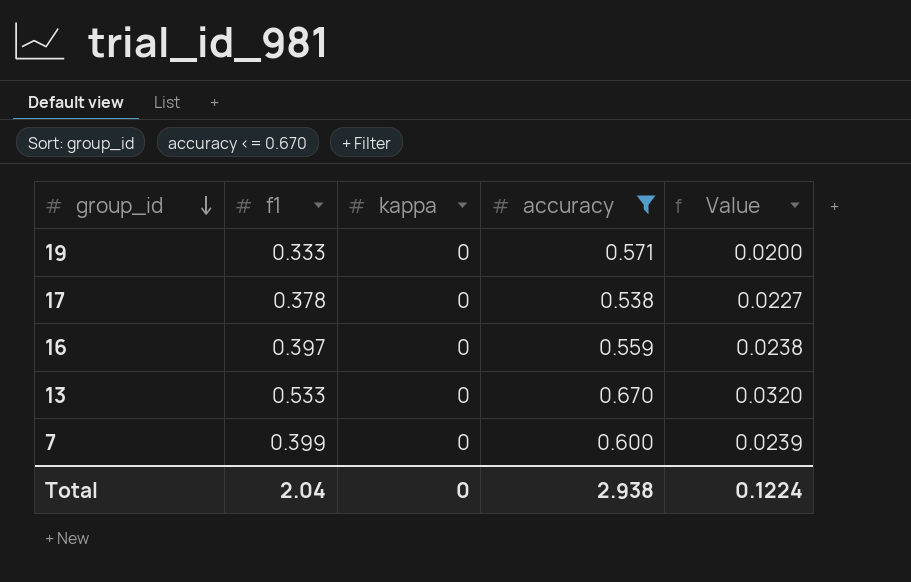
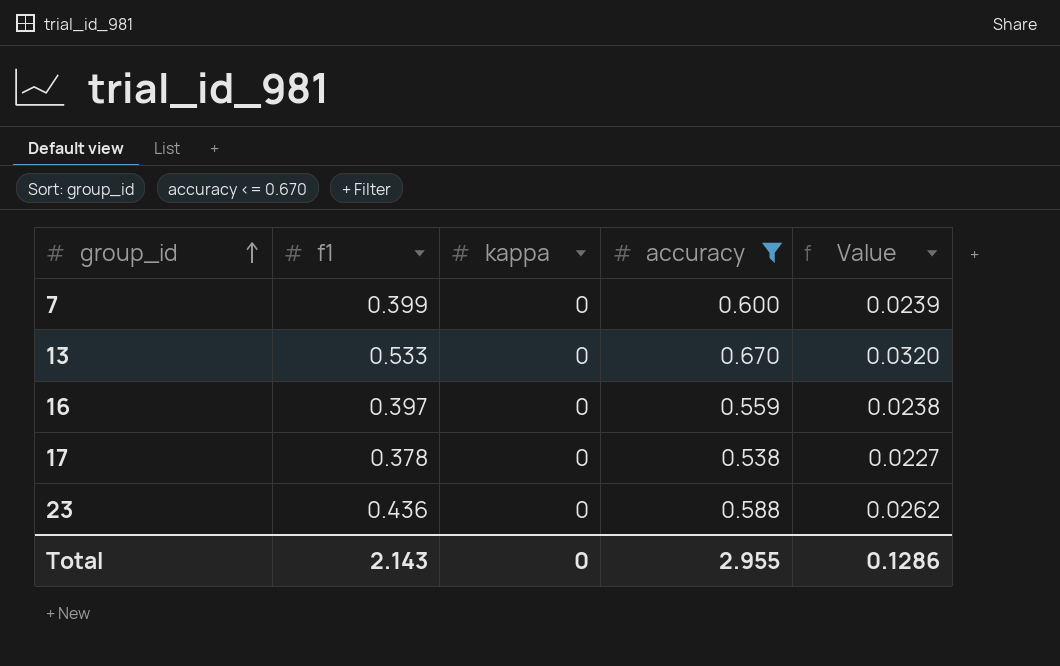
row order: group_id descending -> group_id ascending
row 19: 0.333 | 0 | 0.571 | 0.0200 -> none
row 23: none -> 0.436 | 0 | 0.588 | 0.0262
Total | f1: 2.04 -> 2.143
Total | accuracy: 2.938 -> 2.955
Total | Value: 0.1224 -> 0.1286

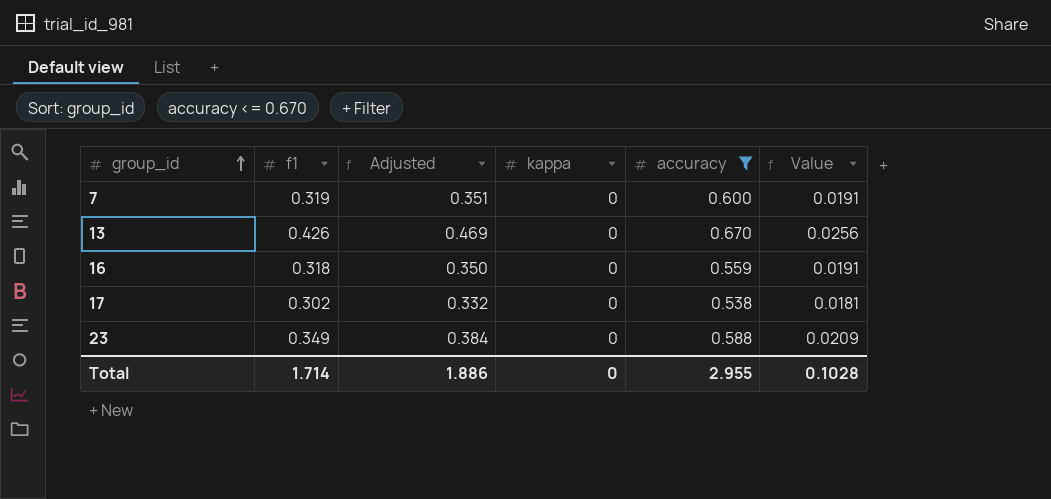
column Adjusted | formula: none -> [f1] * 1.1
7 | f1: 0.399 -> 0.319
7 | Value: 0.0239 -> 0.0191
13 | f1: 0.533 -> 0.426
13 | Value: 0.0320 -> 0.0256
16 | f1: 0.397 -> 0.318
16 | Value: 0.0238 -> 0.0191
17 | f1: 0.378 -> 0.302
17 | Value: 0.0227 -> 0.0181
23 | f1: 0.436 -> 0.349
23 | Value: 0.0262 -> 0.0209
Total | f1: 2.143 -> 1.714
Total | Value: 0.1286 -> 0.1028

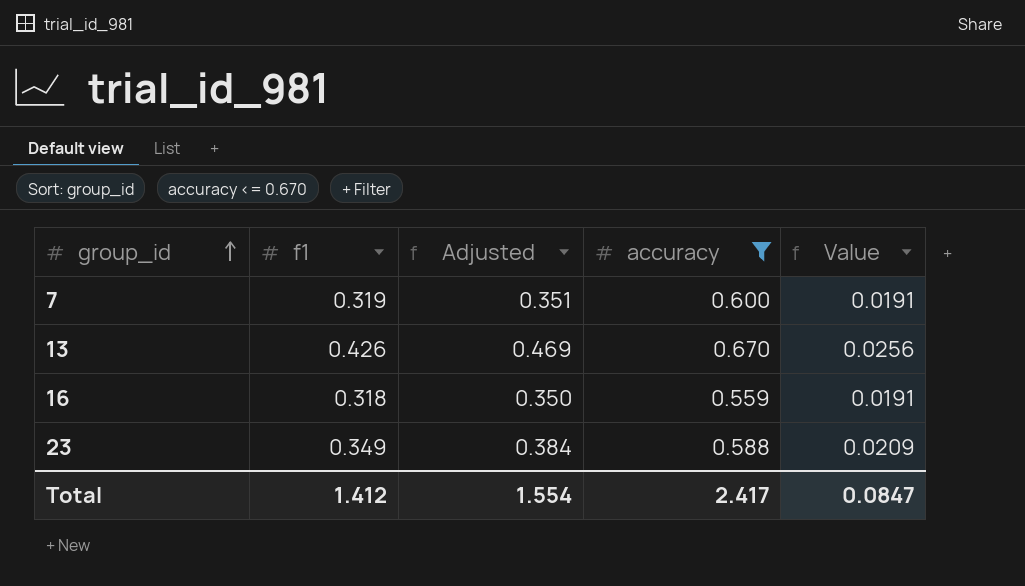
column kappa | position: 4 -> none
row 17: 0.302 | 0.332 | 0 | 0.538 | 0.0181 -> none
Total | f1: 1.714 -> 1.412
Total | Adjusted: 1.886 -> 1.554
Total | accuracy: 2.955 -> 2.417
Total | Value: 0.1028 -> 0.0847

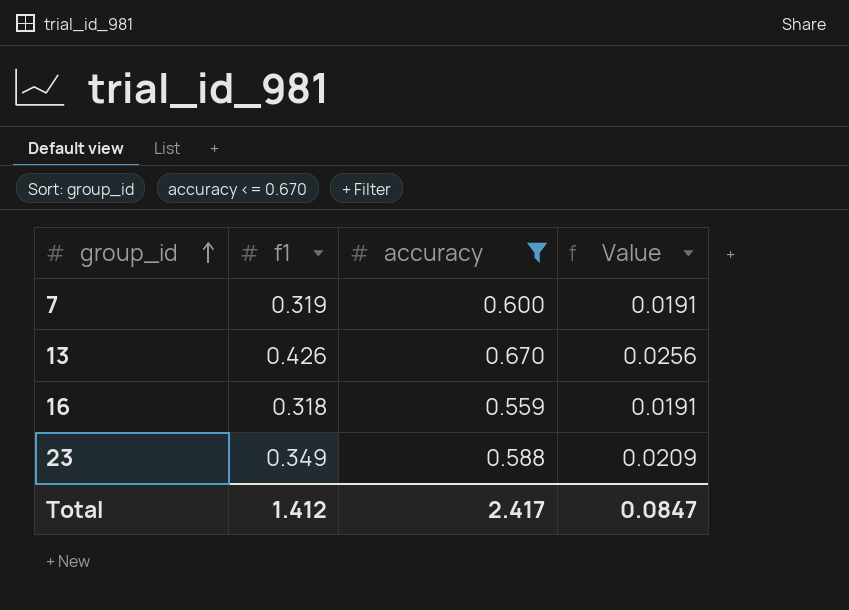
column Adjusted | formula: [f1] * 1.1 -> none

